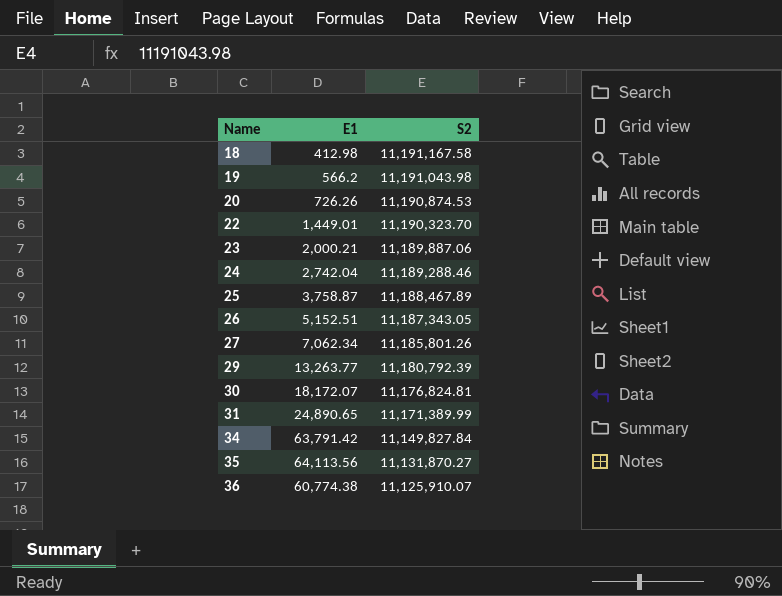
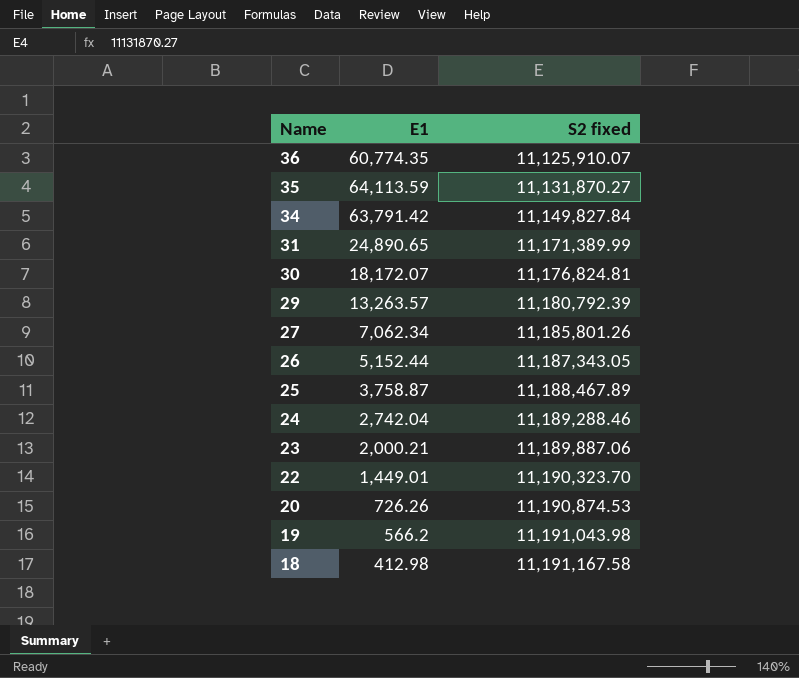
row order: Name ascending -> Name descending
column name: S2 -> S2 fixed
36 | E1: 60,774.38 -> 60,774.35
35 | E1: 64,113.56 -> 64,113.59
29 | E1: 13,263.77 -> 13,263.57
26 | E1: 5,152.51 -> 5,152.44

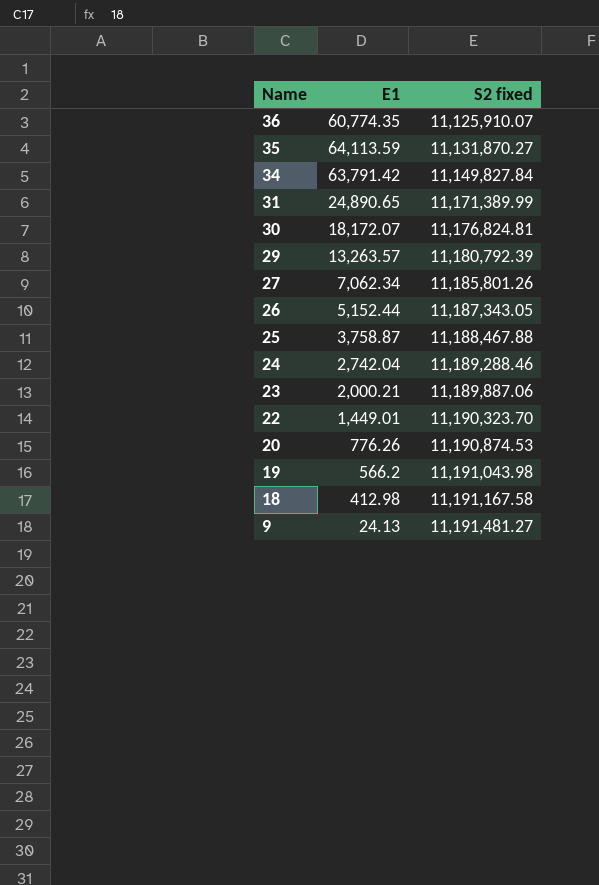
25 | S2 fixed: 11,188,467.89 -> 11,188,467.88
20 | E1: 726.26 -> 776.26
row 9: none -> 24.13 | 11,191,481.27

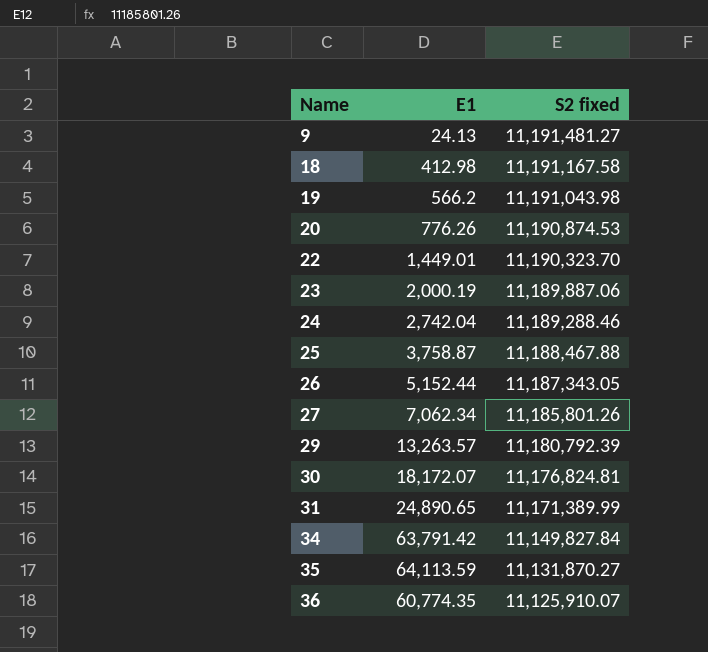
row order: Name descending -> Name ascending
23 | E1: 2,000.21 -> 2,000.19

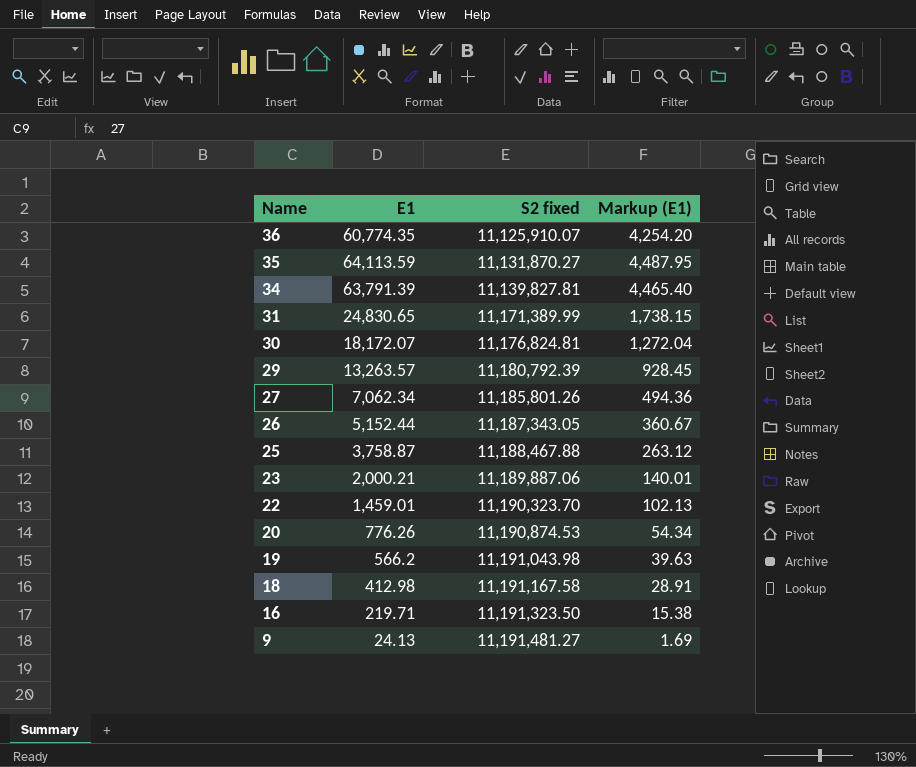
row order: Name ascending -> Name descending
column Markup (E1) | formula: none -> [E1] * 0.07
row 24: 2,742.04 | 11,189,288.46 -> none
34 | E1: 63,791.42 -> 63,791.39
34 | S2 fixed: 11,149,827.84 -> 11,139,827.81
31 | E1: 24,890.65 -> 24,830.65
23 | E1: 2,000.19 -> 2,000.21
22 | E1: 1,449.01 -> 1,459.01
row 16: none -> 219.71 | 11,191,323.50 | 15.38

